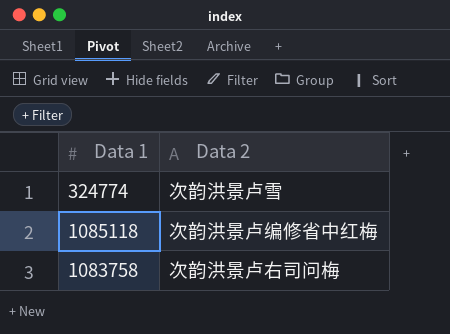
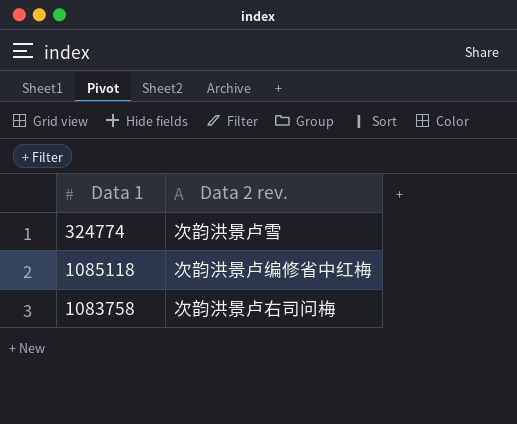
column name: Data 2 -> Data 2 rev.

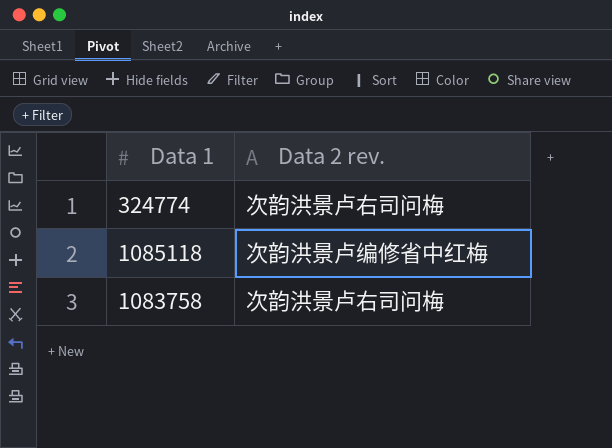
324774 | Data 2 rev.: 次韵洪景卢雪 -> 次韵洪景卢右司问梅

